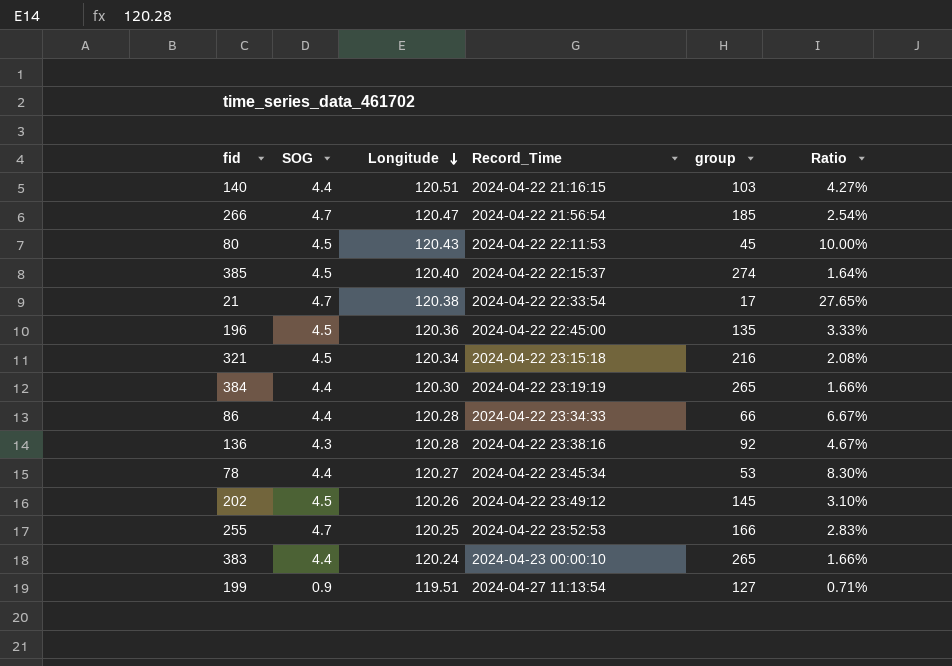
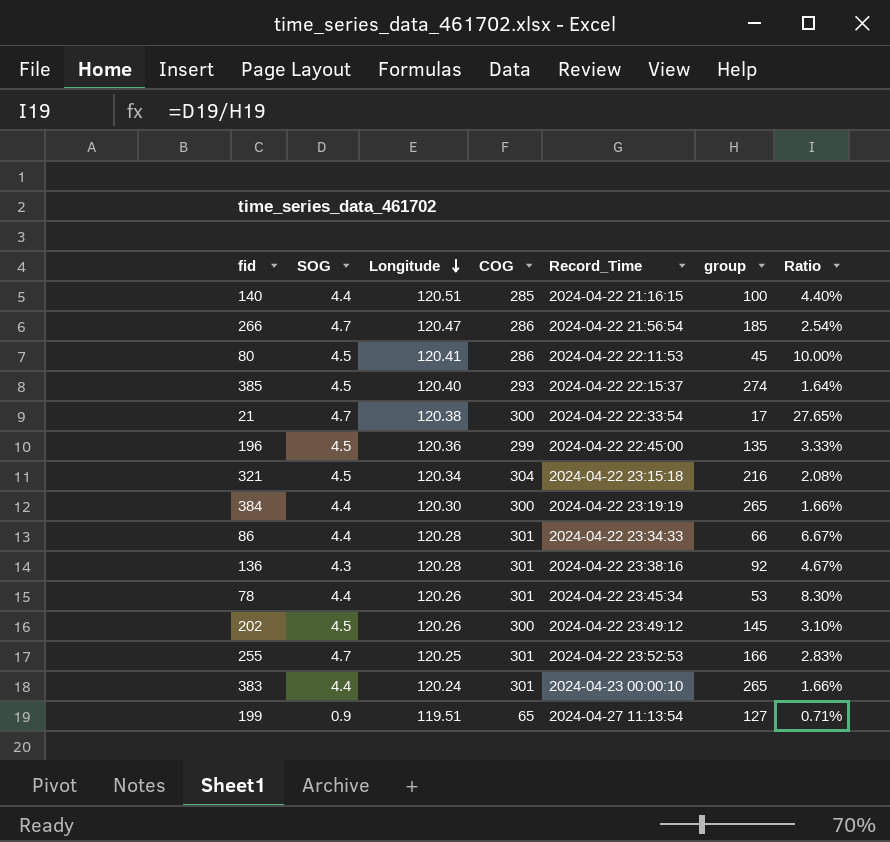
column COG | position: none -> 4
140 | group: 103 -> 100
140 | Ratio: 4.27% -> 4.40%
80 | Longitude: 120.43 -> 120.41
78 | Longitude: 120.27 -> 120.26

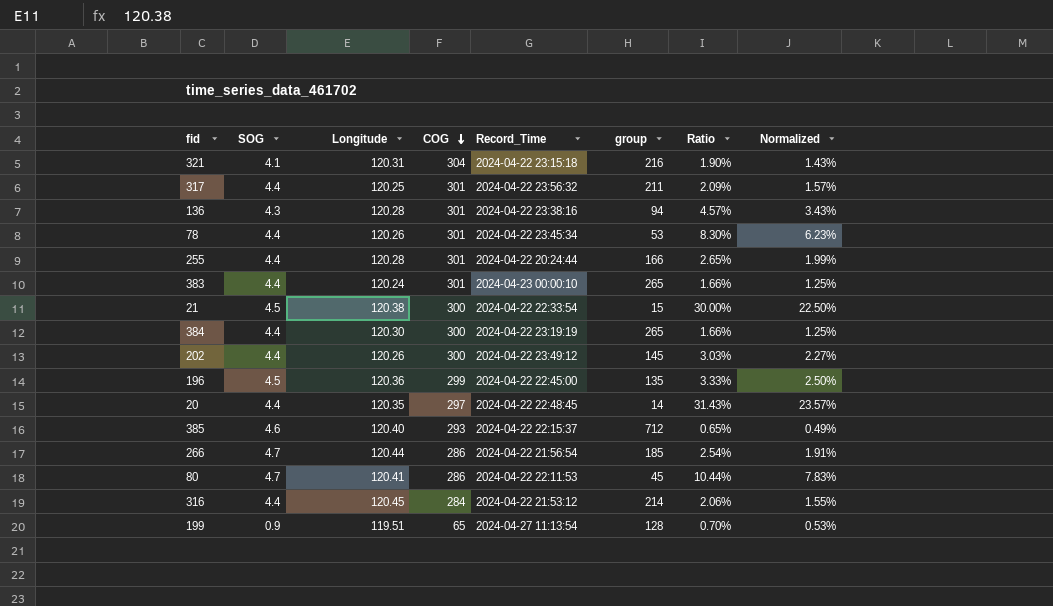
row order: Longitude descending -> COG descending
column Normalized | formula: none -> [Ratio] * 0.75
row 140: 4.4 | 120.51 | 285 | 2024-04-22 21:16:15 | 100 | 4.40% -> none
row 86: 4.4 | 120.28 | 301 | 2024-04-22 23:34:33 | 66 | 6.67% -> none
321 | SOG: 4.5 -> 4.1
321 | Longitude: 120.34 -> 120.31
321 | Ratio: 2.08% -> 1.90%
row 317: none -> 4.4 | 120.25 | 301 | 2024-04-22 23:56:32 | 211 | 2.09% | 1.57%
136 | group: 92 -> 94
136 | Ratio: 4.67% -> 4.57%
255 | SOG: 4.7 -> 4.4
255 | Longitude: 120.25 -> 120.28
255 | Record_Time: 2024-04-22 23:52:53 -> 2024-04-22 20:24:44
255 | Ratio: 2.83% -> 2.65%
21 | SOG: 4.7 -> 4.5
21 | group: 17 -> 15
21 | Ratio: 27.65% -> 30.00%
202 | SOG: 4.5 -> 4.4
202 | Ratio: 3.10% -> 3.03%
row 20: none -> 4.4 | 120.35 | 297 | 2024-04-22 22:48:45 | 14 | 31.43% | 23.57%
385 | SOG: 4.5 -> 4.6
385 | group: 274 -> 712
385 | Ratio: 1.64% -> 0.65%
266 | Longitude: 120.47 -> 120.44
80 | SOG: 4.5 -> 4.7
80 | Ratio: 10.00% -> 10.44%
row 316: none -> 4.4 | 120.45 | 284 | 2024-04-22 21:53:12 | 214 | 2.06% | 1.55%
199 | group: 127 -> 128
199 | Ratio: 0.71% -> 0.70%

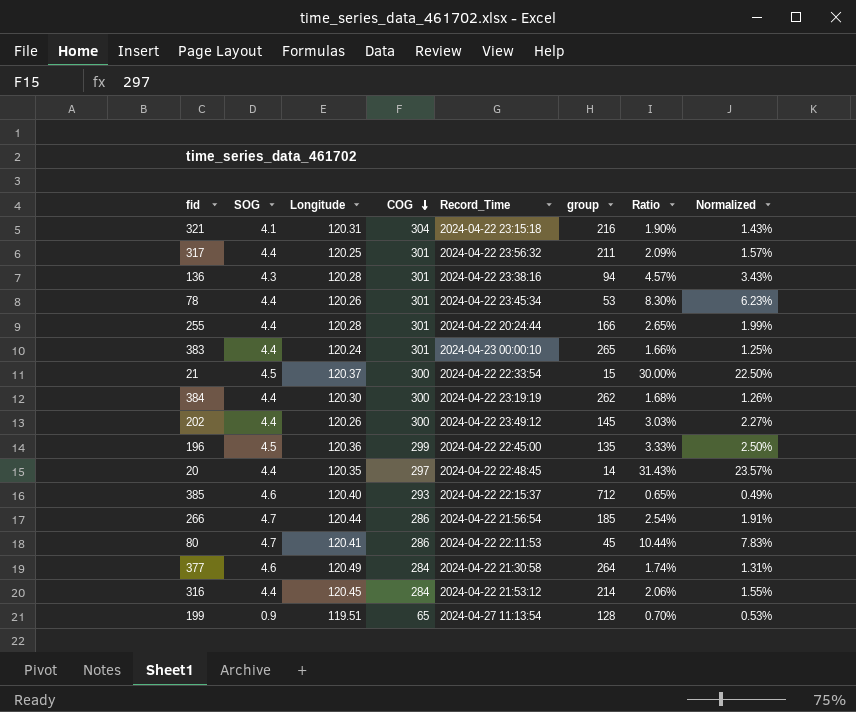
21 | Longitude: 120.38 -> 120.37
384 | group: 265 -> 262
384 | Ratio: 1.66% -> 1.68%
384 | Normalized: 1.25% -> 1.26%
row 377: none -> 4.6 | 120.49 | 284 | 2024-04-22 21:30:58 | 264 | 1.74% | 1.31%

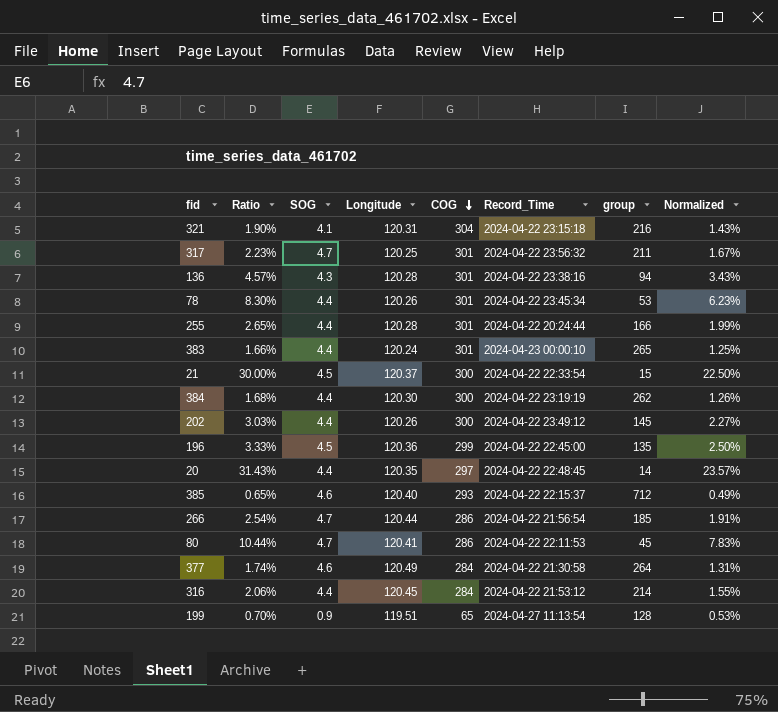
column Ratio | position: 7 -> 2
317 | Ratio: 2.09% -> 2.23%
317 | SOG: 4.4 -> 4.7
317 | Normalized: 1.57% -> 1.67%

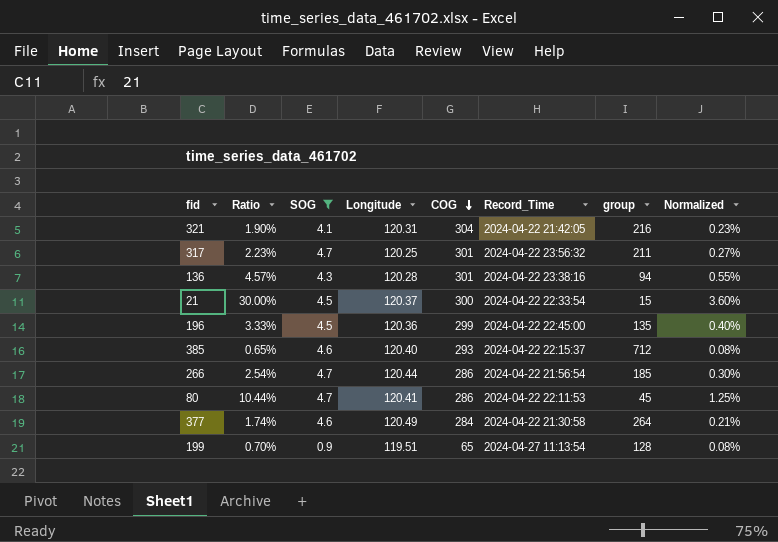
filter: none -> SOG != 4.4
column Normalized | formula: [Ratio] * 0.75 -> [Ratio] * 0.12
321 | Record_Time: 2024-04-22 23:15:18 -> 2024-04-22 21:42:05

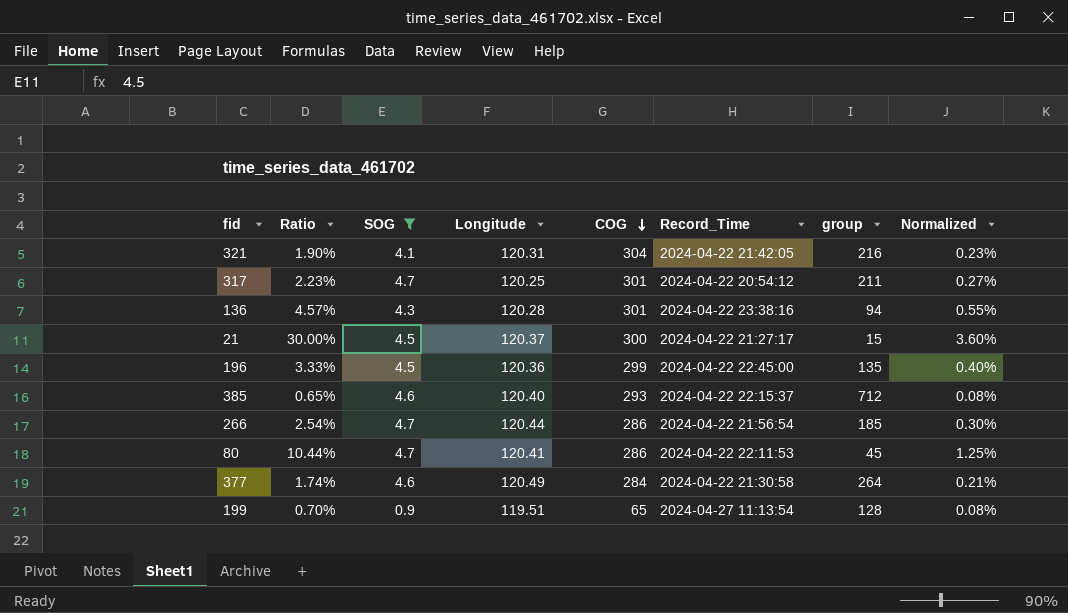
317 | Record_Time: 2024-04-22 23:56:32 -> 2024-04-22 20:54:12
21 | Record_Time: 2024-04-22 22:33:54 -> 2024-04-22 21:27:17

